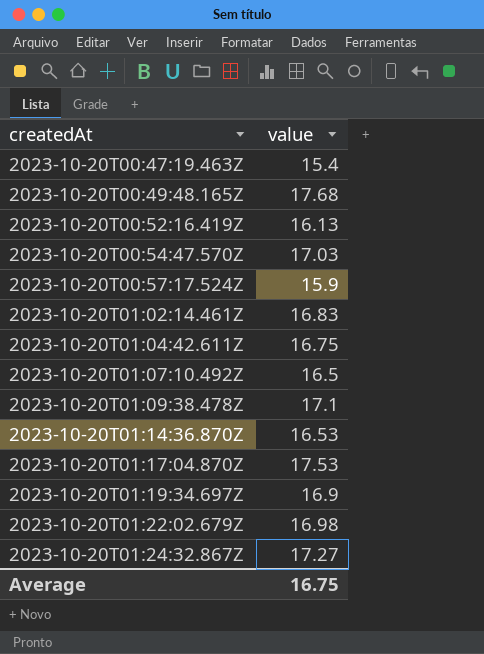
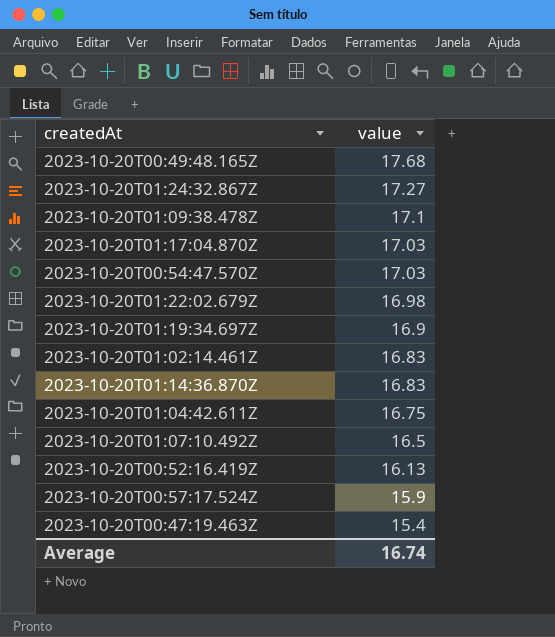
row order: createdAt ascending -> value descending
2023-10-20T01:17:04.870Z | value: 17.53 -> 17.03
2023-10-20T01:14:36.870Z | value: 16.53 -> 16.83
Average | value: 16.75 -> 16.74

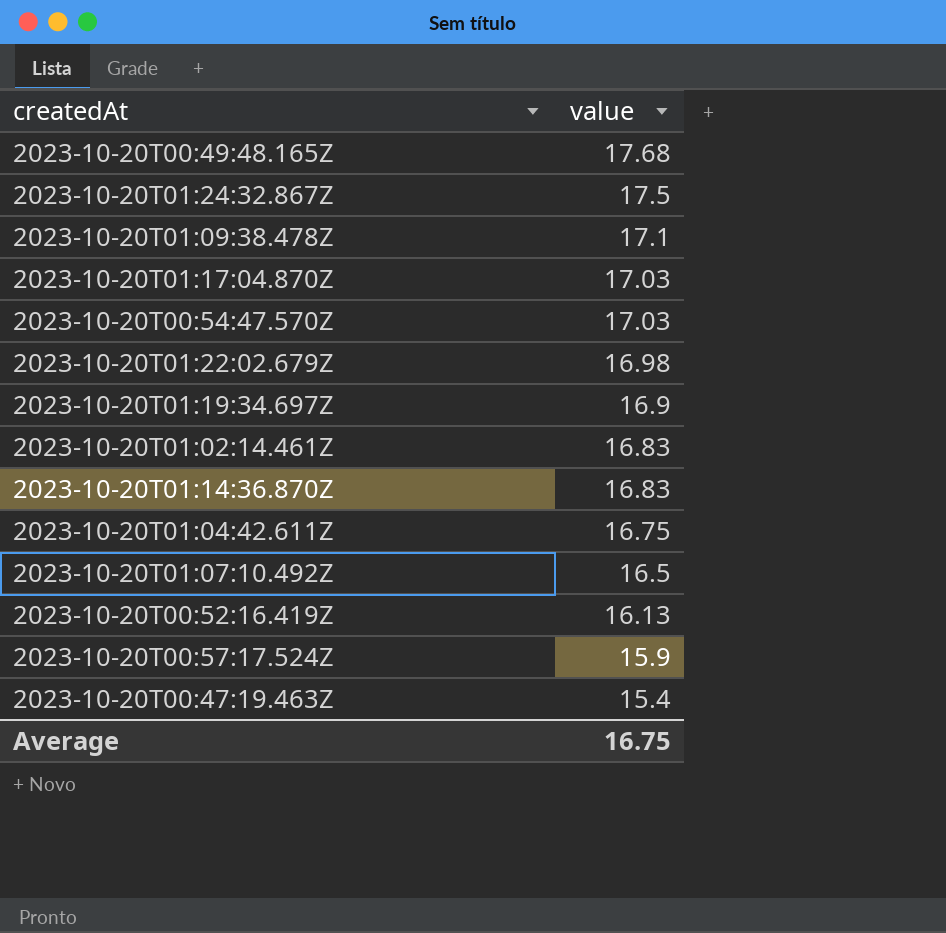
2023-10-20T01:24:32.867Z | value: 17.27 -> 17.5
Average | value: 16.74 -> 16.75

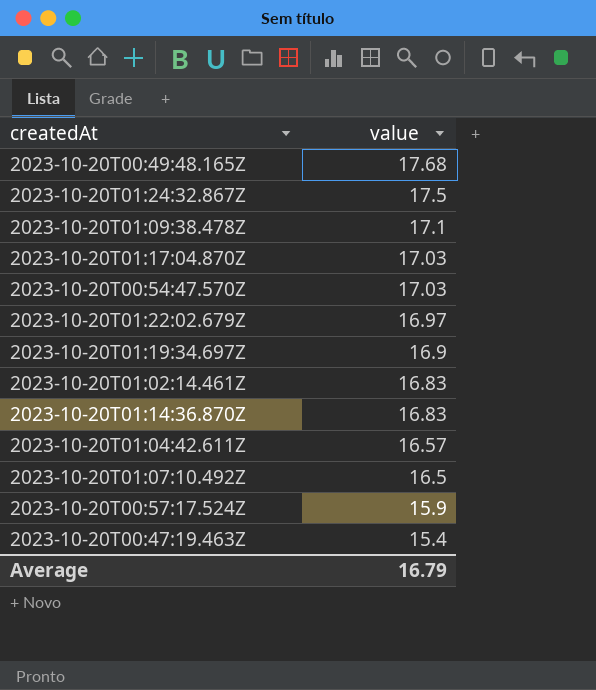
row 2023-10-20T00:52:16.419Z: 16.13 -> none
2023-10-20T01:22:02.679Z | value: 16.98 -> 16.97
2023-10-20T01:04:42.611Z | value: 16.75 -> 16.57
Average | value: 16.75 -> 16.79

